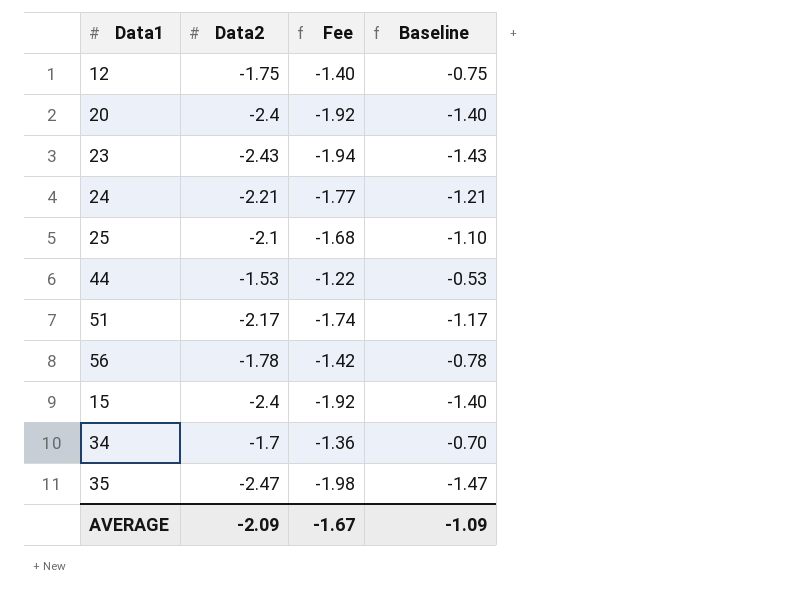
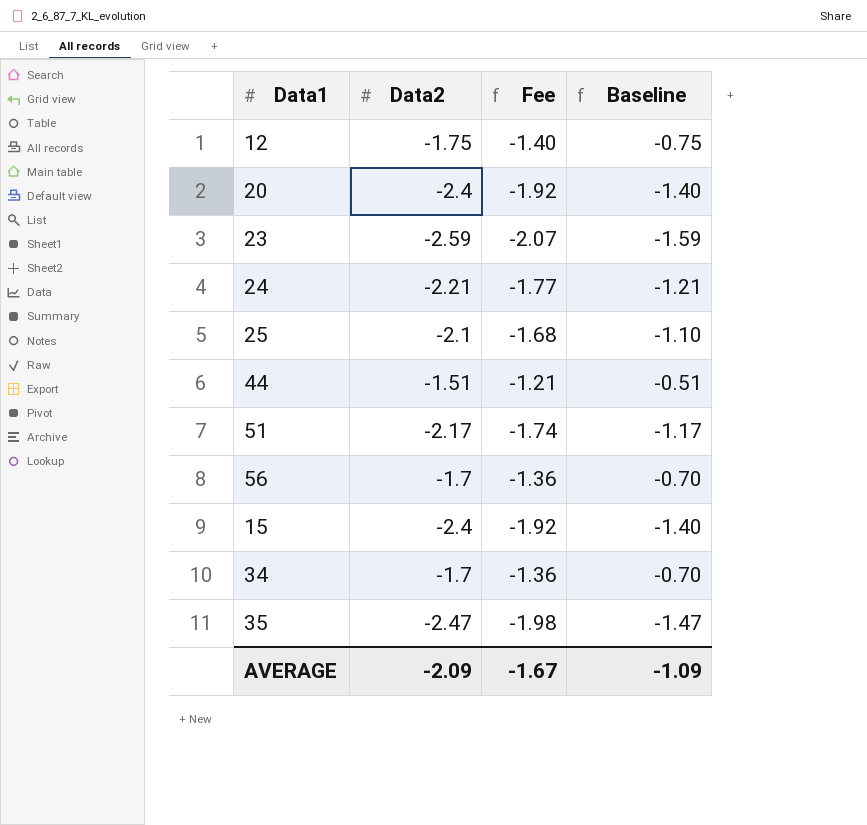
23 | Data2: -2.43 -> -2.59
23 | Fee: -1.94 -> -2.07
23 | Baseline: -1.43 -> -1.59
44 | Data2: -1.53 -> -1.51
44 | Fee: -1.22 -> -1.21
44 | Baseline: -0.53 -> -0.51
56 | Data2: -1.78 -> -1.7
56 | Fee: -1.42 -> -1.36
56 | Baseline: -0.78 -> -0.70

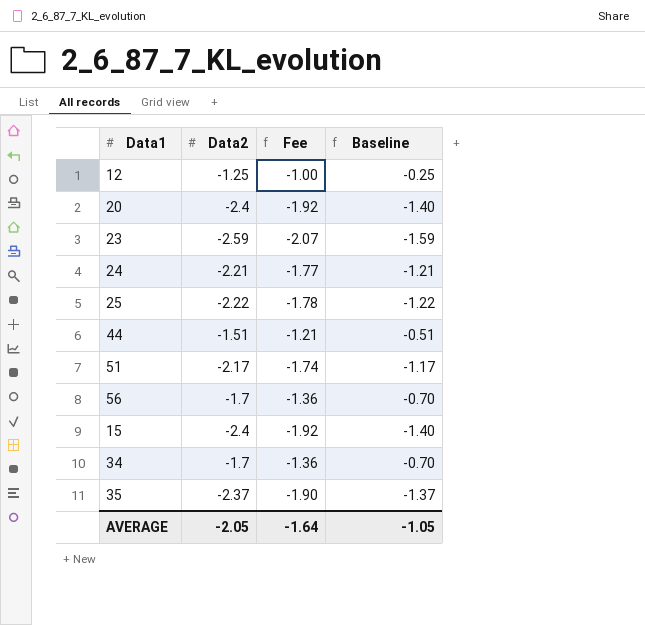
12 | Data2: -1.75 -> -1.25
12 | Fee: -1.40 -> -1.00
12 | Baseline: -0.75 -> -0.25
25 | Data2: -2.1 -> -2.22
25 | Fee: -1.68 -> -1.78
25 | Baseline: -1.10 -> -1.22
35 | Data2: -2.47 -> -2.37
35 | Fee: -1.98 -> -1.90
35 | Baseline: -1.47 -> -1.37
AVERAGE | Data2: -2.09 -> -2.05
AVERAGE | Fee: -1.67 -> -1.64
AVERAGE | Baseline: -1.09 -> -1.05

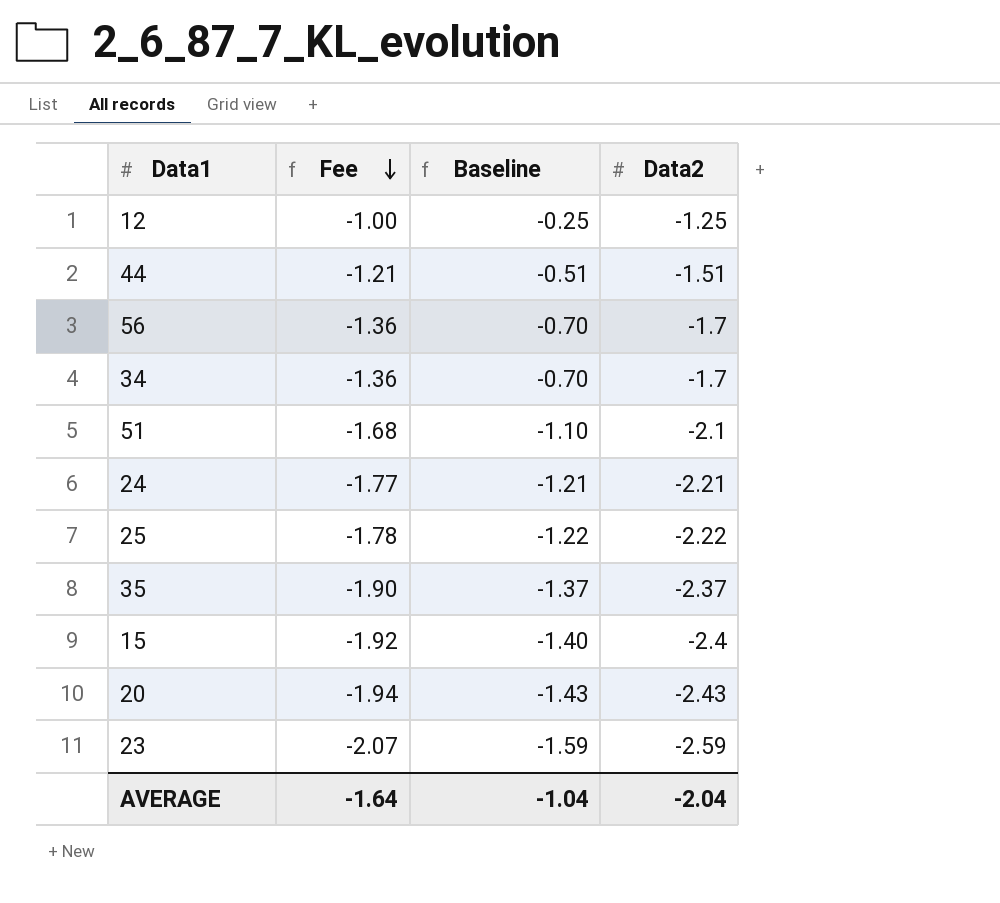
row order: none -> Fee descending
column Data2 | position: 2 -> 4
51 | Fee: -1.74 -> -1.68
51 | Baseline: -1.17 -> -1.10
51 | Data2: -2.17 -> -2.1
20 | Fee: -1.92 -> -1.94
20 | Baseline: -1.40 -> -1.43
20 | Data2: -2.4 -> -2.43
AVERAGE | Baseline: -1.05 -> -1.04
AVERAGE | Data2: -2.05 -> -2.04

